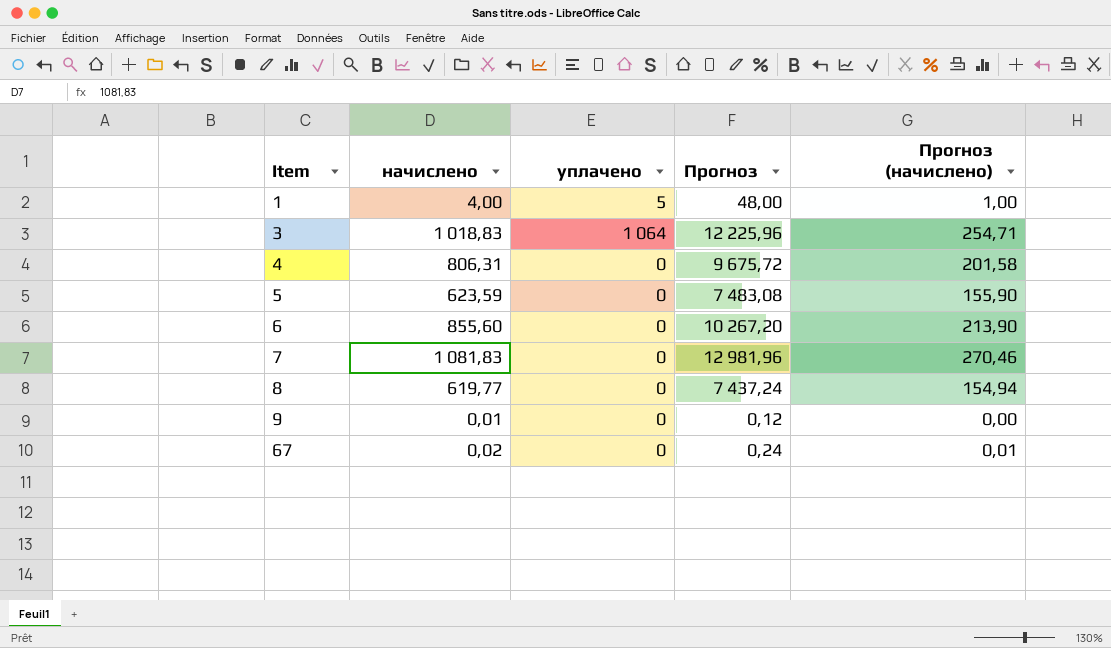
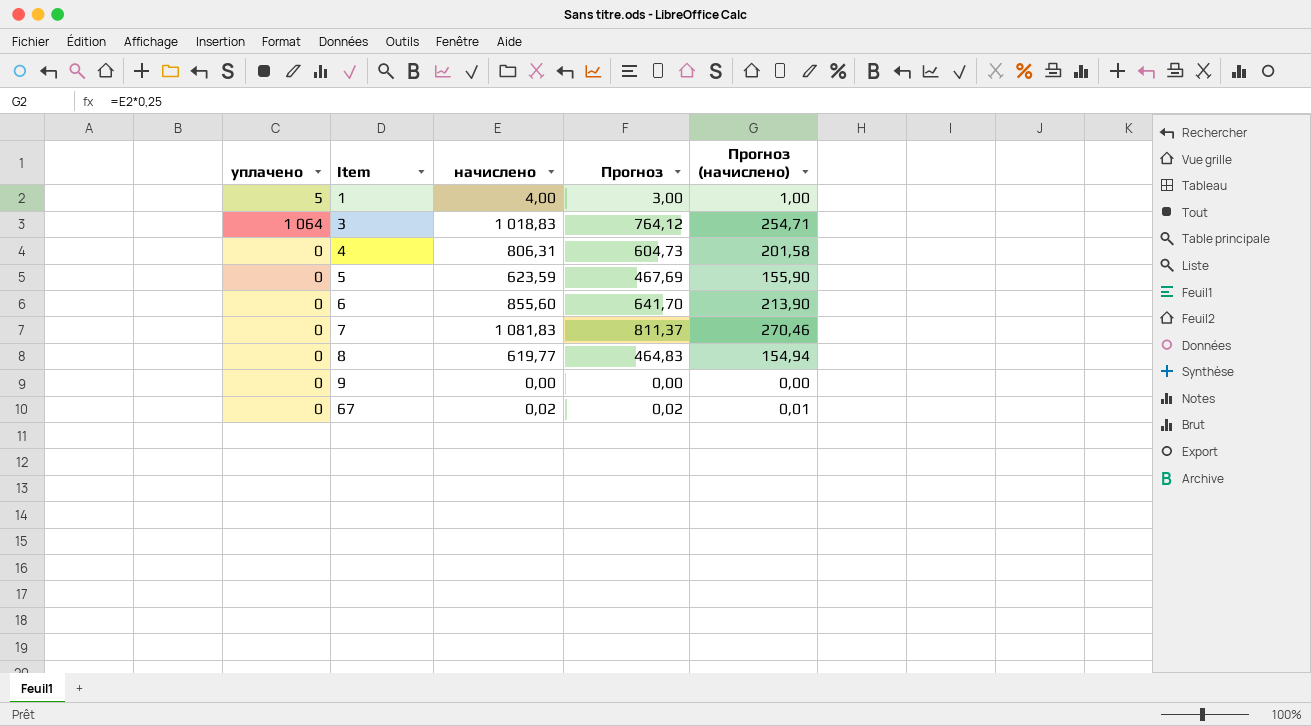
column уплачено | position: 3 -> 1
column Прогноз | formula: [начислено] * 12 -> [начислено] * 0,75
9 | начислено: 0,01 -> 0,00

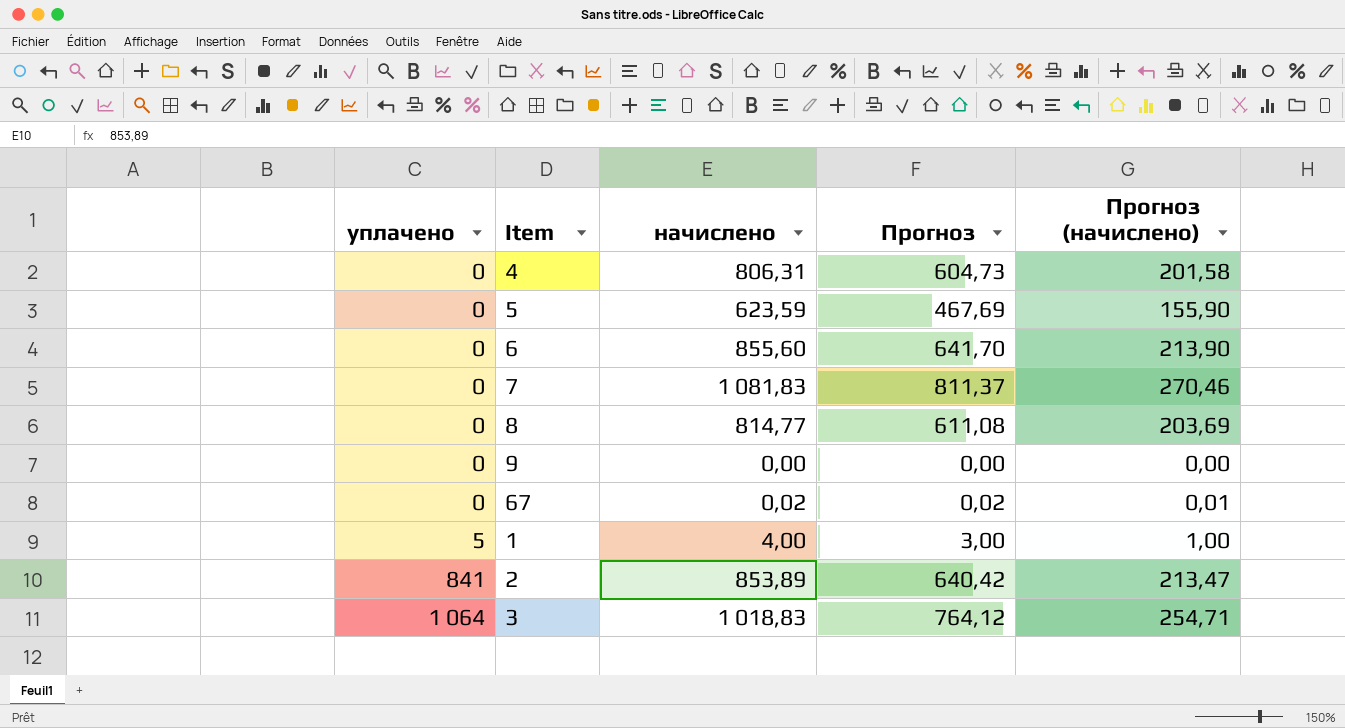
row order: Item ascending -> уплачено ascending
8 | начислено: 619,77 -> 814,77
8 | Прогноз: 464,83 -> 611,08
8 | Прогноз (начислено): 154,94 -> 203,69
row 2: none -> 841 | 853,89 | 640,42 | 213,47

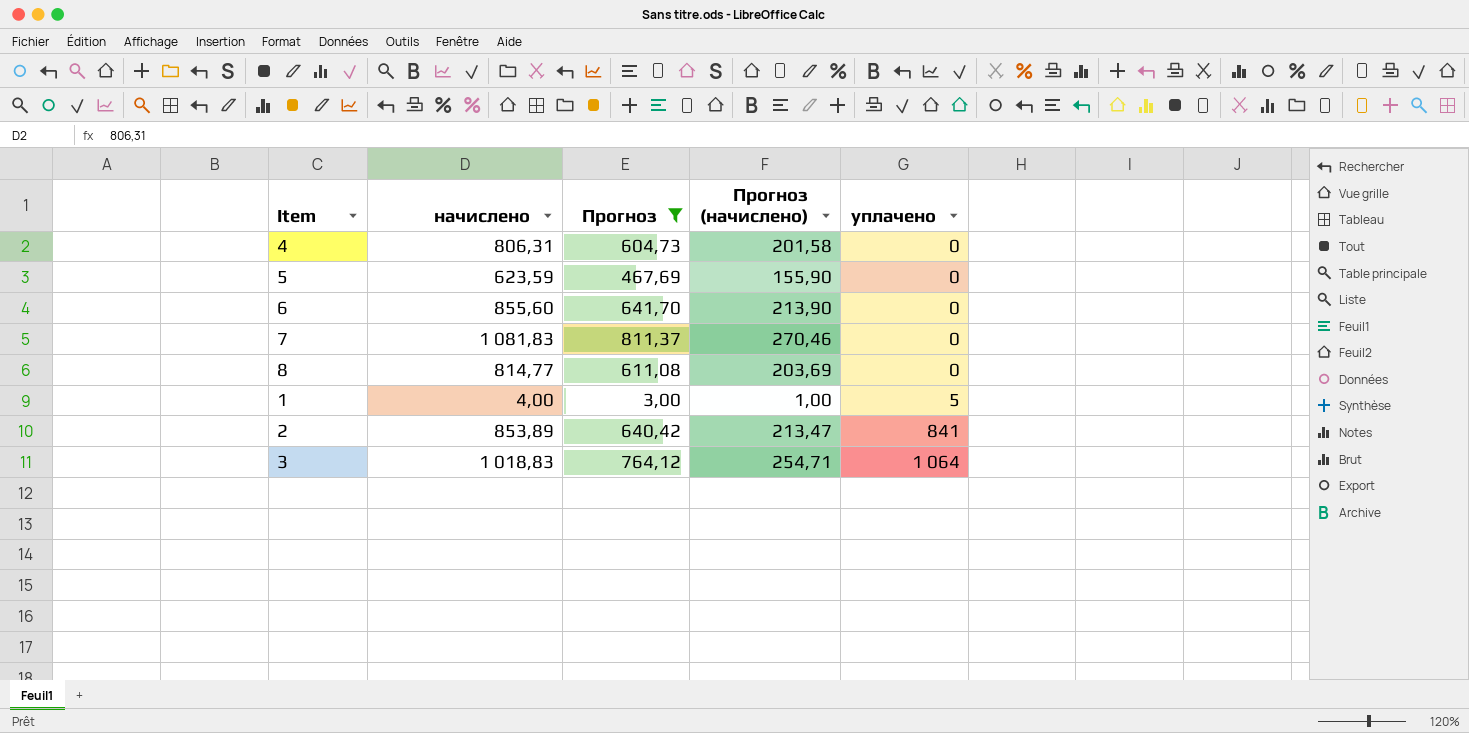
filter: none -> Прогноз >= 3,00
column уплачено | position: 1 -> 5

